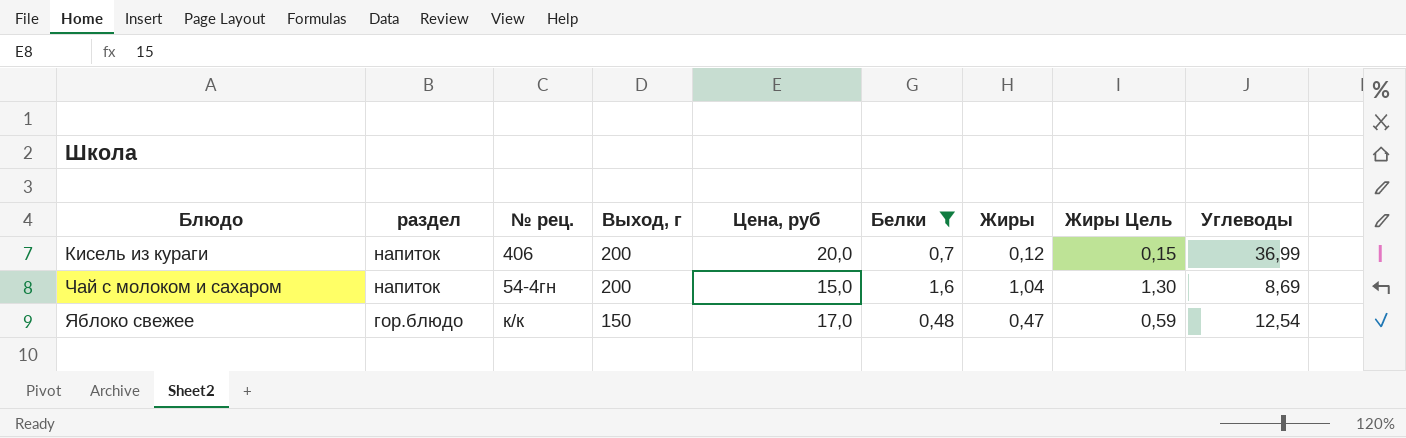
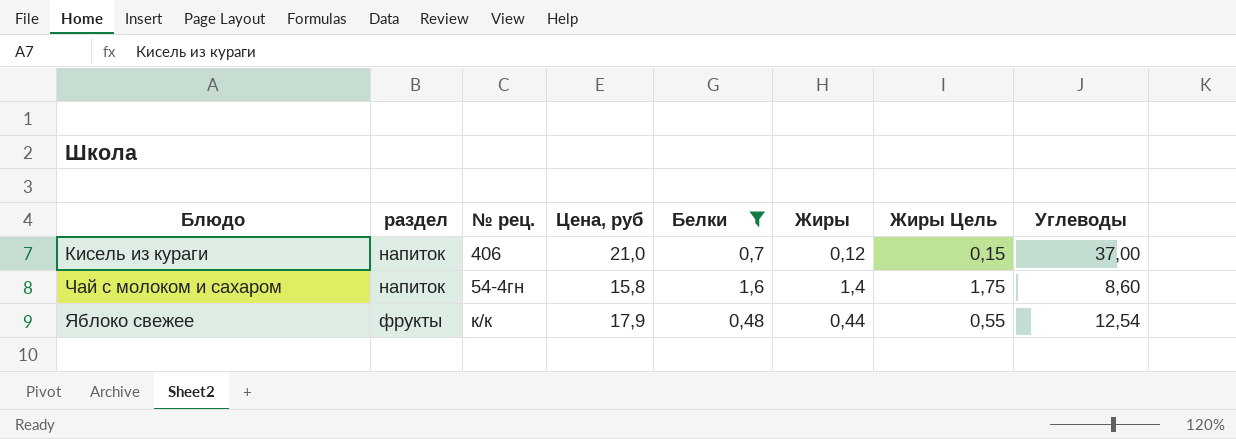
column Выход, г | position: 4 -> none
Кисель из кураги | Цена, руб: 20,0 -> 21,0
Кисель из кураги | Углеводы: 36,99 -> 37,00
Чай с молоком и сахаром | Цена, руб: 15,0 -> 15,8
Чай с молоком и сахаром | Жиры: 1,04 -> 1,4
Чай с молоком и сахаром | Жиры Цель: 1,30 -> 1,75
Чай с молоком и сахаром | Углеводы: 8,69 -> 8,60
Яблоко свежее | раздел: гор.блюдо -> фрукты
Яблоко свежее | Цена, руб: 17,0 -> 17,9
Яблоко свежее | Жиры: 0,47 -> 0,44
Яблоко свежее | Жиры Цель: 0,59 -> 0,55

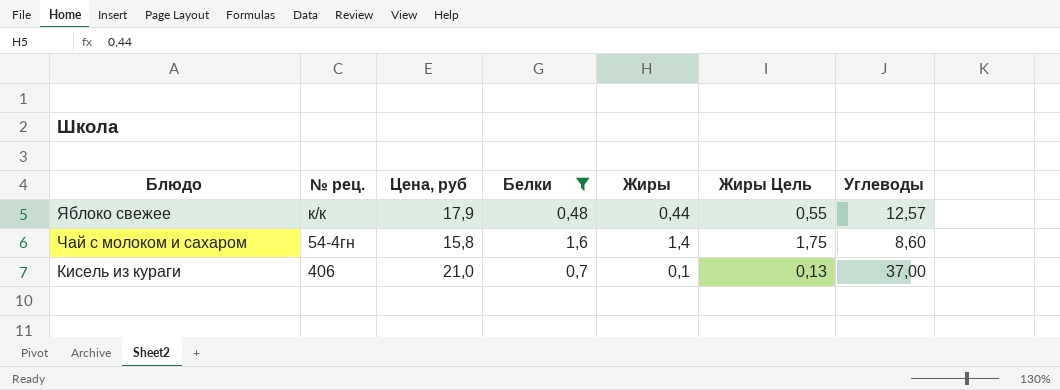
row order: Блюдо ascending -> Блюдо descending
column раздел | position: 2 -> none
Яблоко свежее | Углеводы: 12,54 -> 12,57
Кисель из кураги | Жиры: 0,12 -> 0,1
Кисель из кураги | Жиры Цель: 0,15 -> 0,13

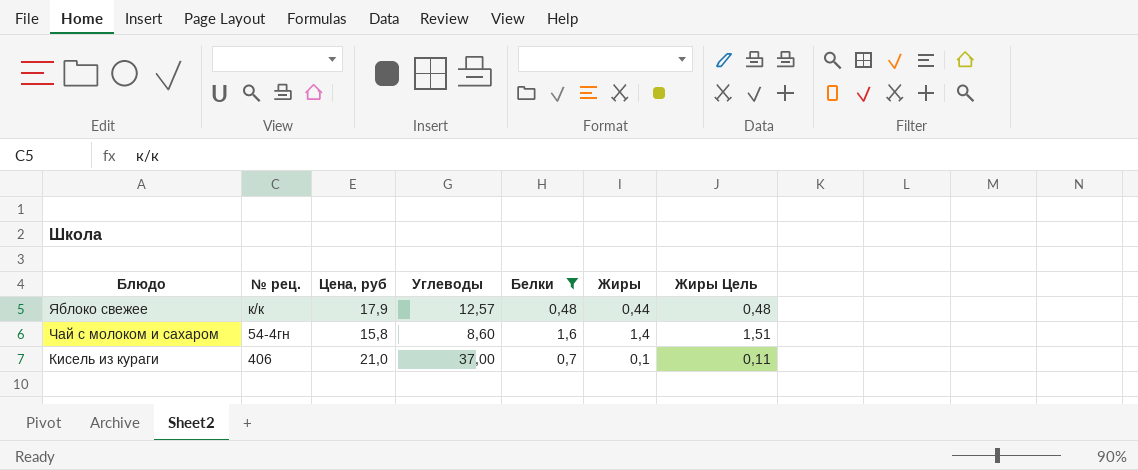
column Углеводы | position: 7 -> 4
column Жиры Цель | formula: [Жиры] * 1,25 -> [Жиры] * 1,08

